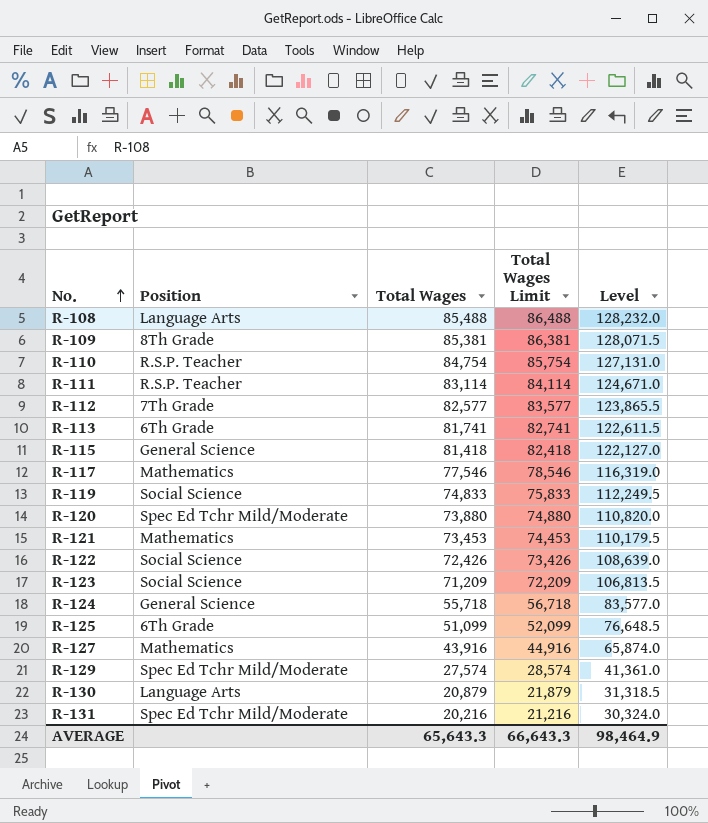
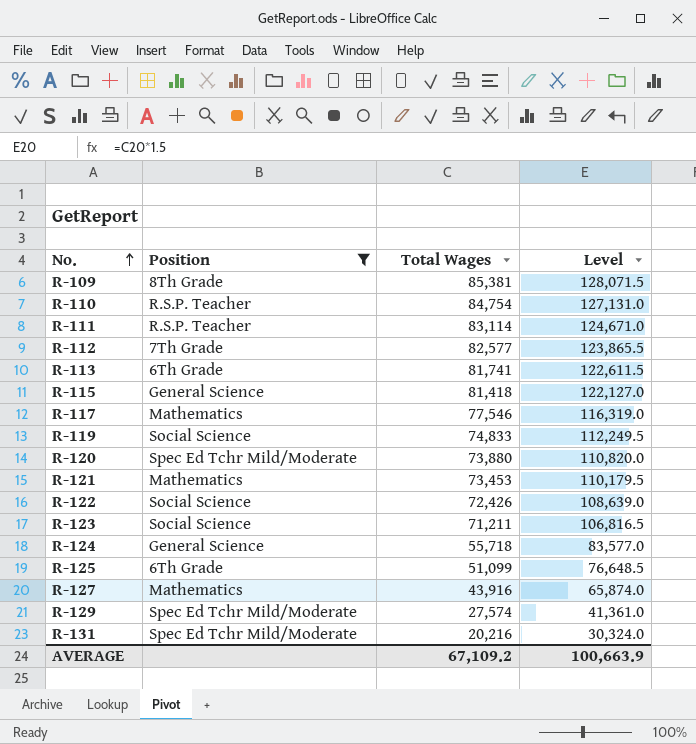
filter: none -> Position != Language Arts
column Total Wages Limit | formula: [Total Wages] + 1000 -> none
R-123 | Total Wages: 71,209 -> 71,211
R-123 | Level: 106,813.5 -> 106,816.5
AVERAGE | Total Wages: 65,643.3 -> 67,109.2
AVERAGE | Level: 98,464.9 -> 100,663.9

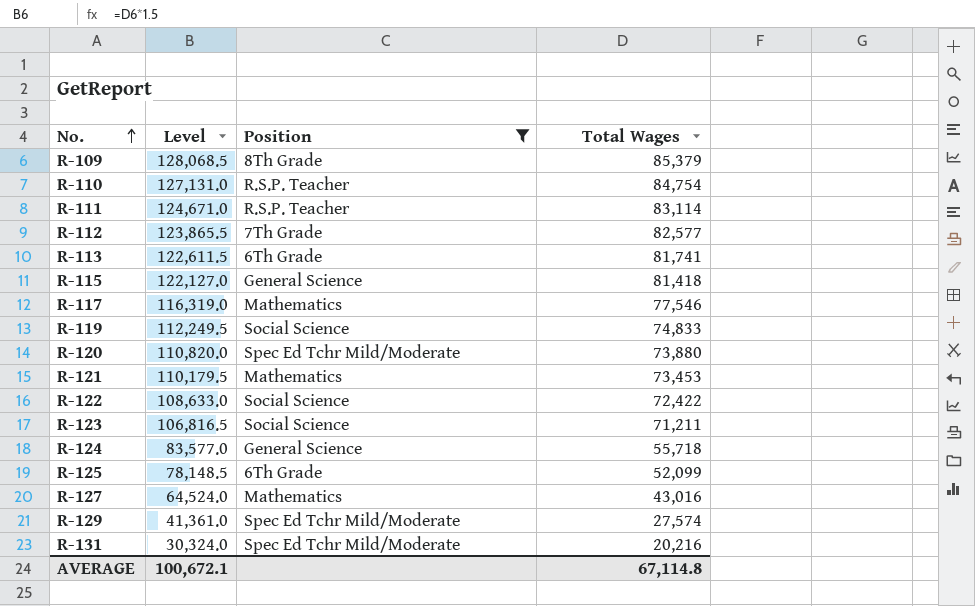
column Level | position: 4 -> 2
R-109 | Level: 128,071.5 -> 128,068.5
R-109 | Total Wages: 85,381 -> 85,379
R-122 | Level: 108,639.0 -> 108,633.0
R-122 | Total Wages: 72,426 -> 72,422
R-125 | Level: 76,648.5 -> 78,148.5
R-125 | Total Wages: 51,099 -> 52,099
R-127 | Level: 65,874.0 -> 64,524.0
R-127 | Total Wages: 43,916 -> 43,016
AVERAGE | Level: 100,663.9 -> 100,672.1
AVERAGE | Total Wages: 67,109.2 -> 67,114.8

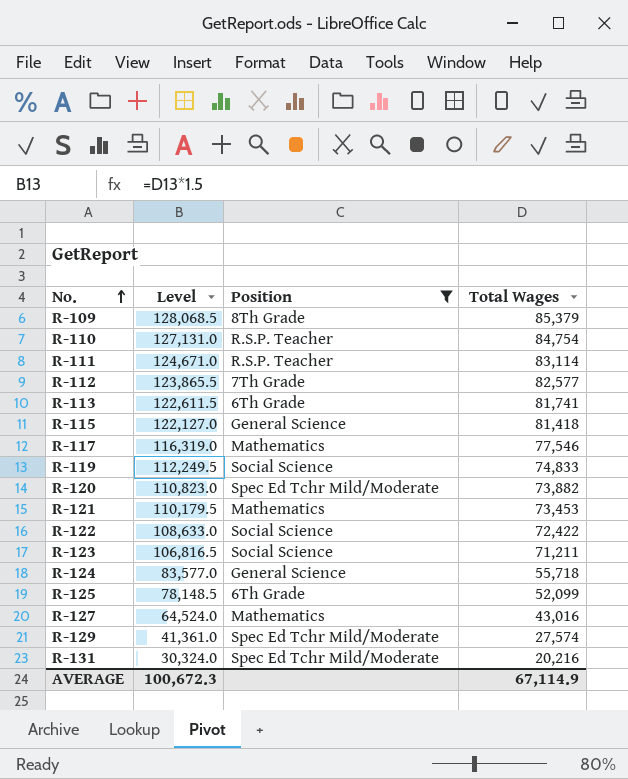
R-120 | Level: 110,820.0 -> 110,823.0
R-120 | Total Wages: 73,880 -> 73,882
AVERAGE | Level: 100,672.1 -> 100,672.3
AVERAGE | Total Wages: 67,114.8 -> 67,114.9

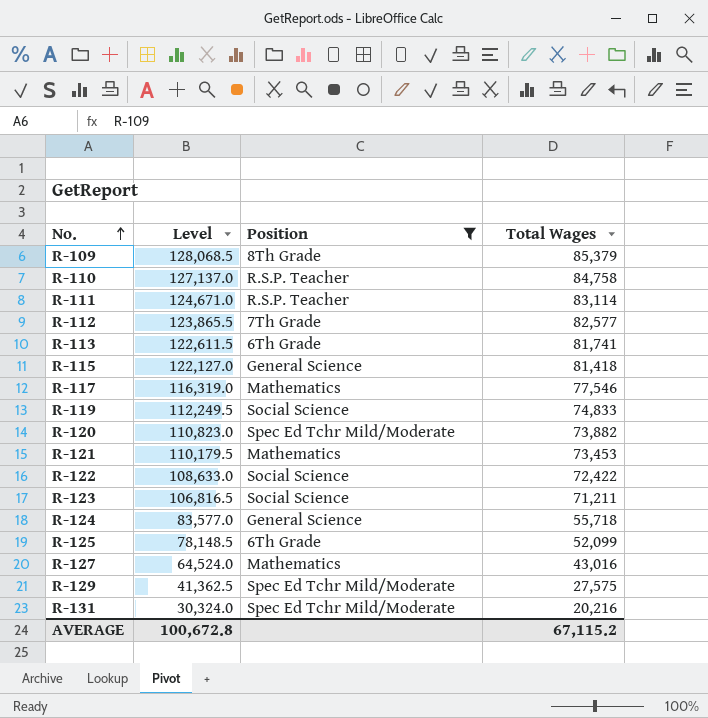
R-110 | Level: 127,131.0 -> 127,137.0
R-110 | Total Wages: 84,754 -> 84,758
R-129 | Level: 41,361.0 -> 41,362.5
R-129 | Total Wages: 27,574 -> 27,575
AVERAGE | Level: 100,672.3 -> 100,672.8
AVERAGE | Total Wages: 67,114.9 -> 67,115.2

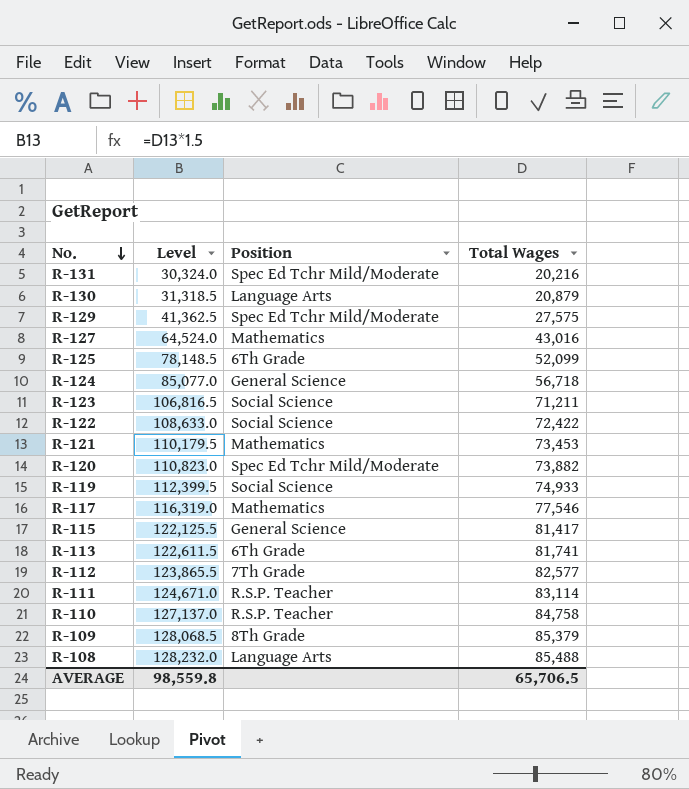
filter: Position != Language Arts -> none
row order: No. ascending -> No. descending
R-124 | Level: 83,577.0 -> 85,077.0
R-124 | Total Wages: 55,718 -> 56,718
R-119 | Level: 112,249.5 -> 112,399.5
R-119 | Total Wages: 74,833 -> 74,933
R-115 | Level: 122,127.0 -> 122,125.5
R-115 | Total Wages: 81,418 -> 81,417
AVERAGE | Level: 100,672.8 -> 98,559.8
AVERAGE | Total Wages: 67,115.2 -> 65,706.5

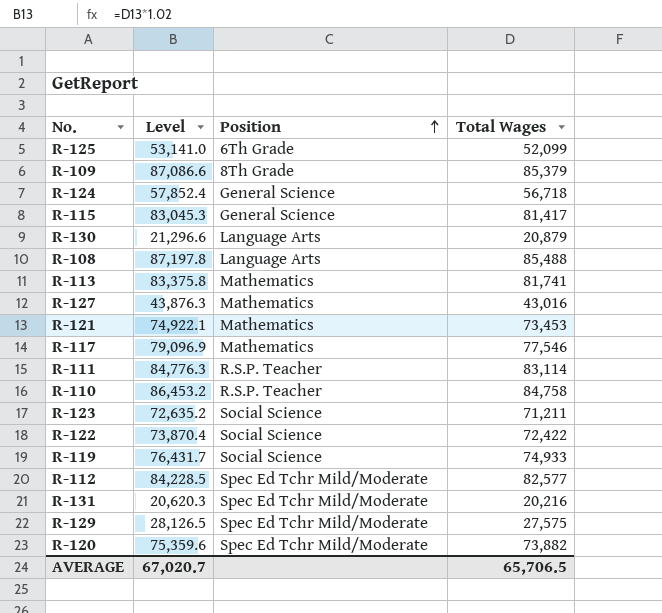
row order: No. descending -> Position ascending
column Level | formula: [Total Wages] * 1.5 -> [Total Wages] * 1.02
R-113 | Position: 6Th Grade -> Mathematics
R-112 | Position: 7Th Grade -> Spec Ed Tchr Mild/Moderate
AVERAGE | Level: 98,559.8 -> 67,020.7

